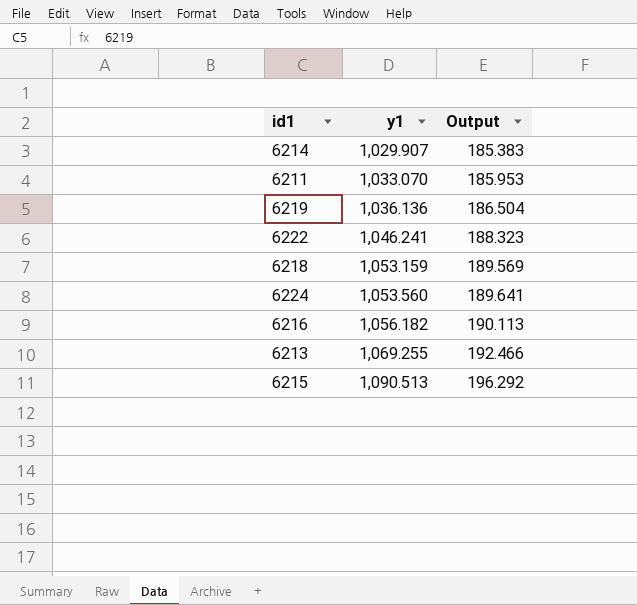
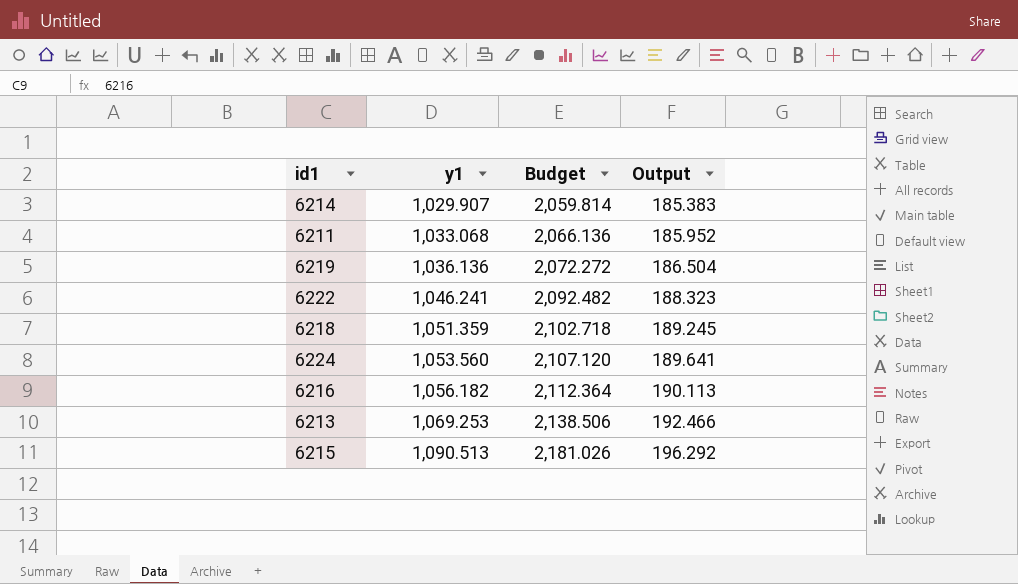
column Budget | formula: none -> [y1] * 2
6211 | y1: 1,033.070 -> 1,033.068
6211 | Output: 185.953 -> 185.952
6218 | y1: 1,053.159 -> 1,051.359
6218 | Output: 189.569 -> 189.245
6213 | y1: 1,069.255 -> 1,069.253

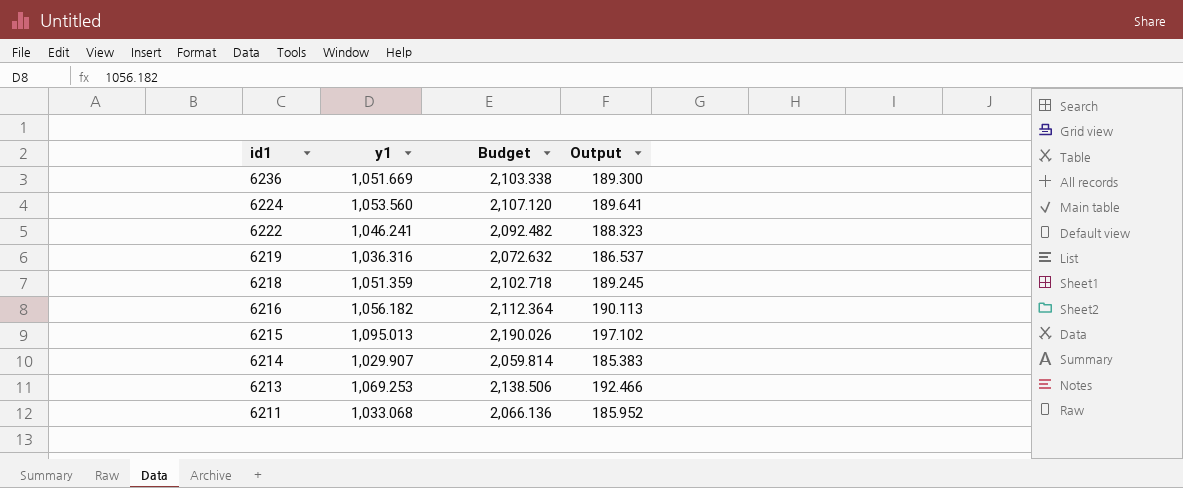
row order: y1 ascending -> id1 descending
row 6236: none -> 1,051.669 | 2,103.338 | 189.300
6219 | y1: 1,036.136 -> 1,036.316
6219 | Budget: 2,072.272 -> 2,072.632
6219 | Output: 186.504 -> 186.537
6215 | y1: 1,090.513 -> 1,095.013
6215 | Budget: 2,181.026 -> 2,190.026
6215 | Output: 196.292 -> 197.102

